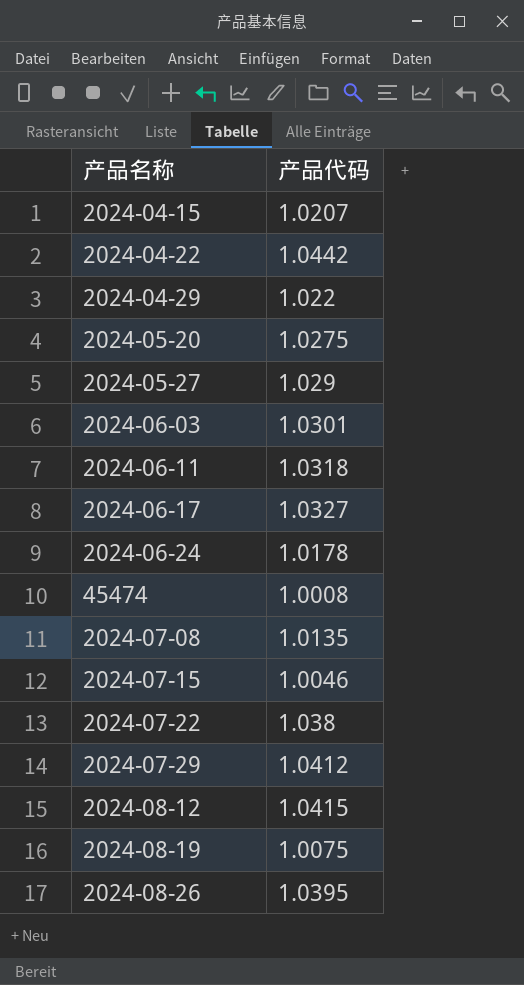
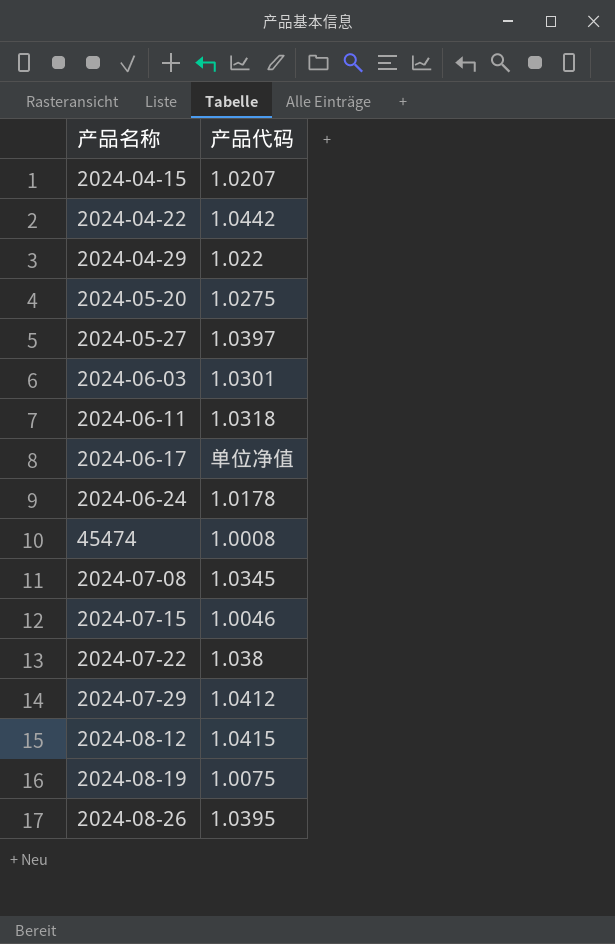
2024-05-27 | 产品代码: 1.029 -> 1.0397
2024-06-17 | 产品代码: 1.0327 -> 单位净值
2024-07-08 | 产品代码: 1.0135 -> 1.0345

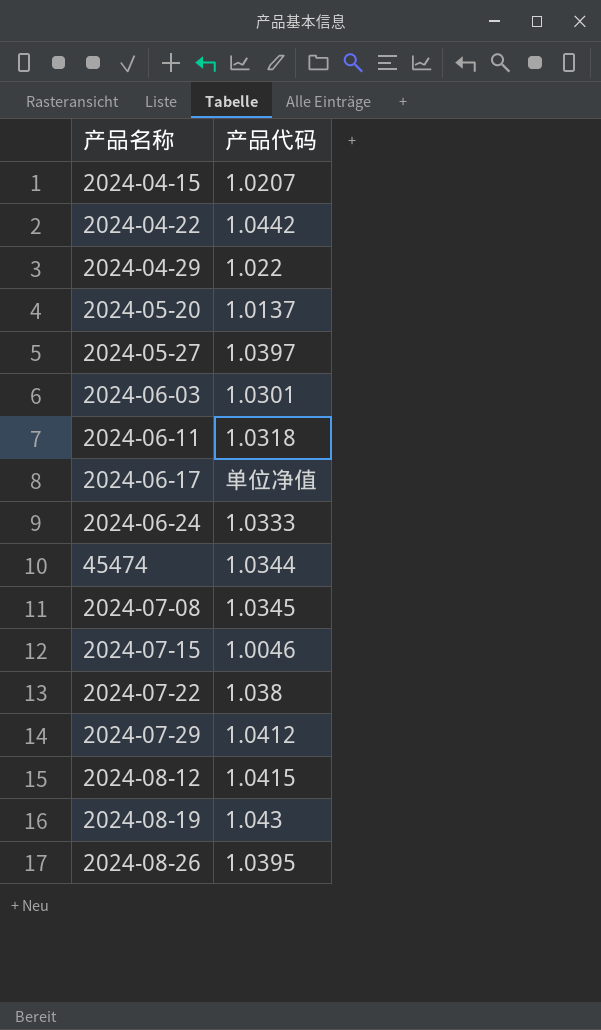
2024-05-20 | 产品代码: 1.0275 -> 1.0137
2024-06-24 | 产品代码: 1.0178 -> 1.0333
45474 | 产品代码: 1.0008 -> 1.0344
2024-08-19 | 产品代码: 1.0075 -> 1.043

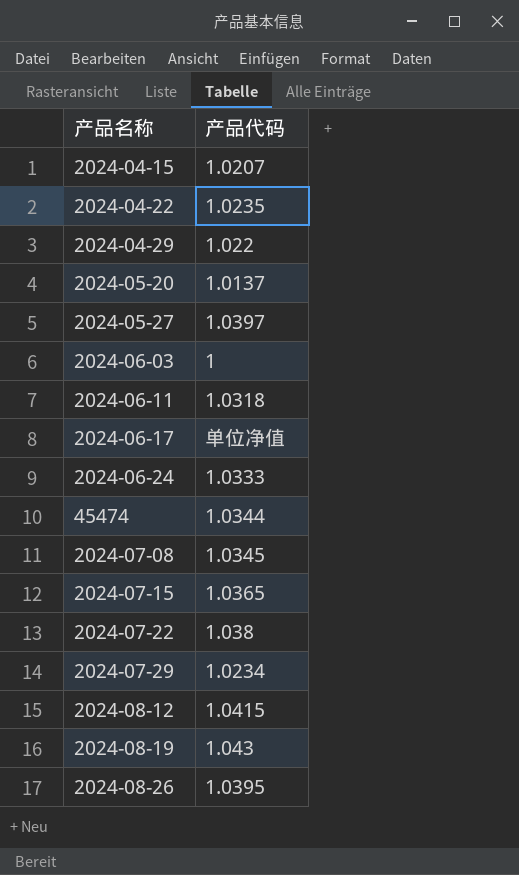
2024-04-22 | 产品代码: 1.0442 -> 1.0235
2024-06-03 | 产品代码: 1.0301 -> 1
2024-07-15 | 产品代码: 1.0046 -> 1.0365
2024-07-29 | 产品代码: 1.0412 -> 1.0234

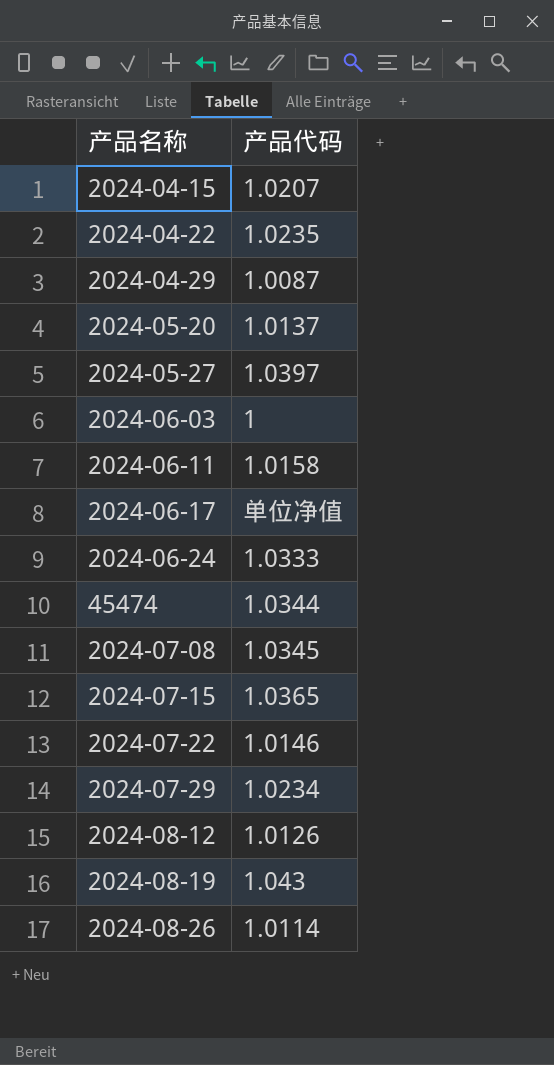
2024-04-29 | 产品代码: 1.022 -> 1.0087
2024-06-11 | 产品代码: 1.0318 -> 1.0158
2024-07-22 | 产品代码: 1.038 -> 1.0146
2024-08-12 | 产品代码: 1.0415 -> 1.0126
2024-08-26 | 产品代码: 1.0395 -> 1.0114

